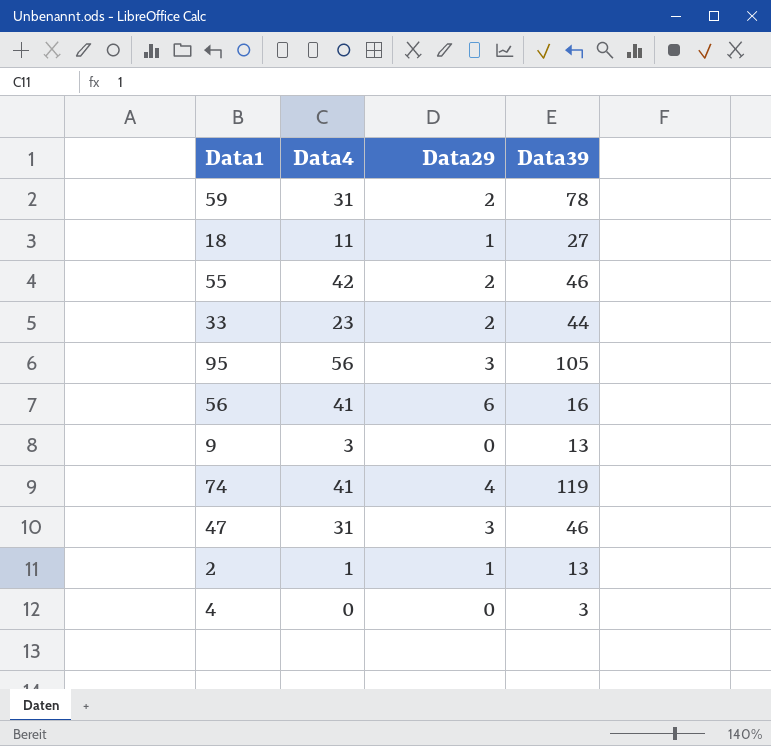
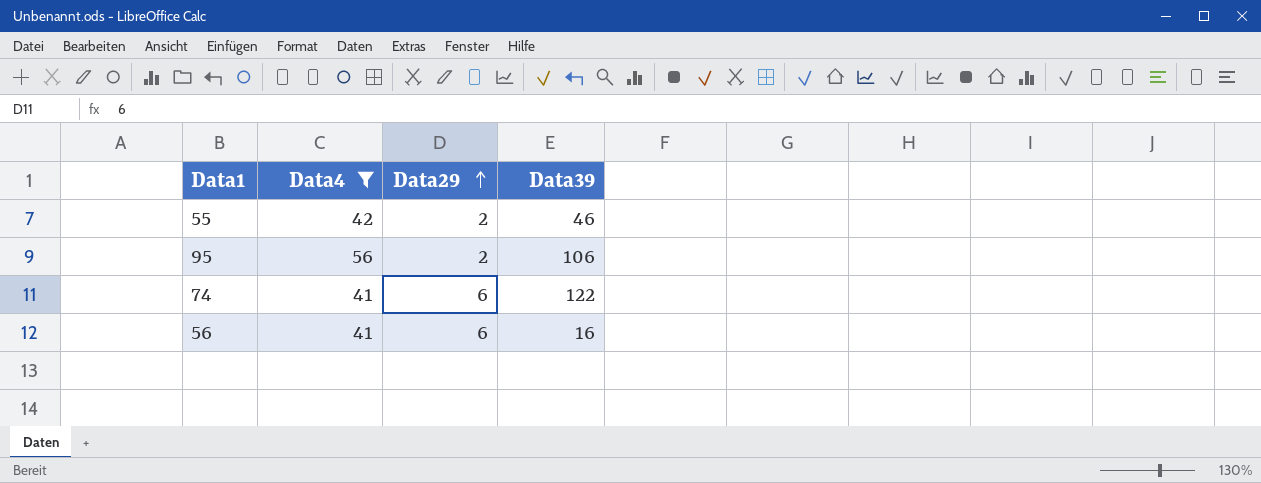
filter: none -> Data4 >= 41
row order: none -> Data29 ascending
95 | Data29: 3 -> 2
95 | Data39: 105 -> 106
74 | Data29: 4 -> 6
74 | Data39: 119 -> 122

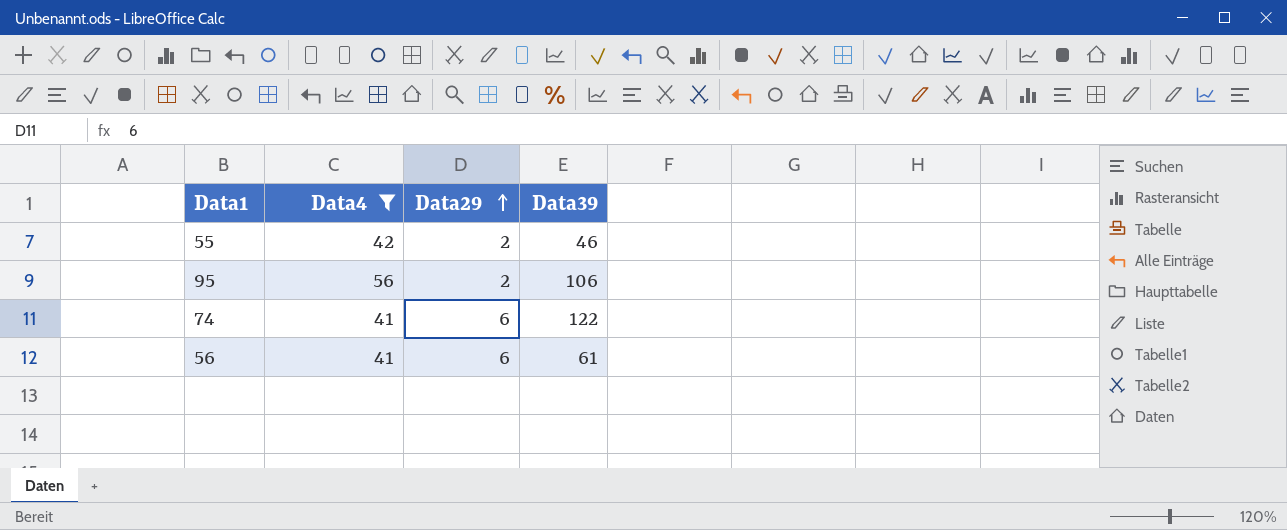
56 | Data39: 16 -> 61

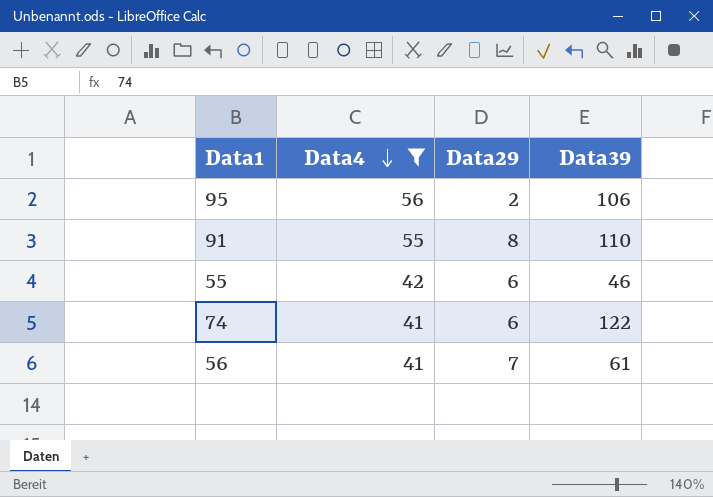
row order: Data29 ascending -> Data4 descending
row 91: none -> 55 | 8 | 110
55 | Data29: 2 -> 6
56 | Data29: 6 -> 7

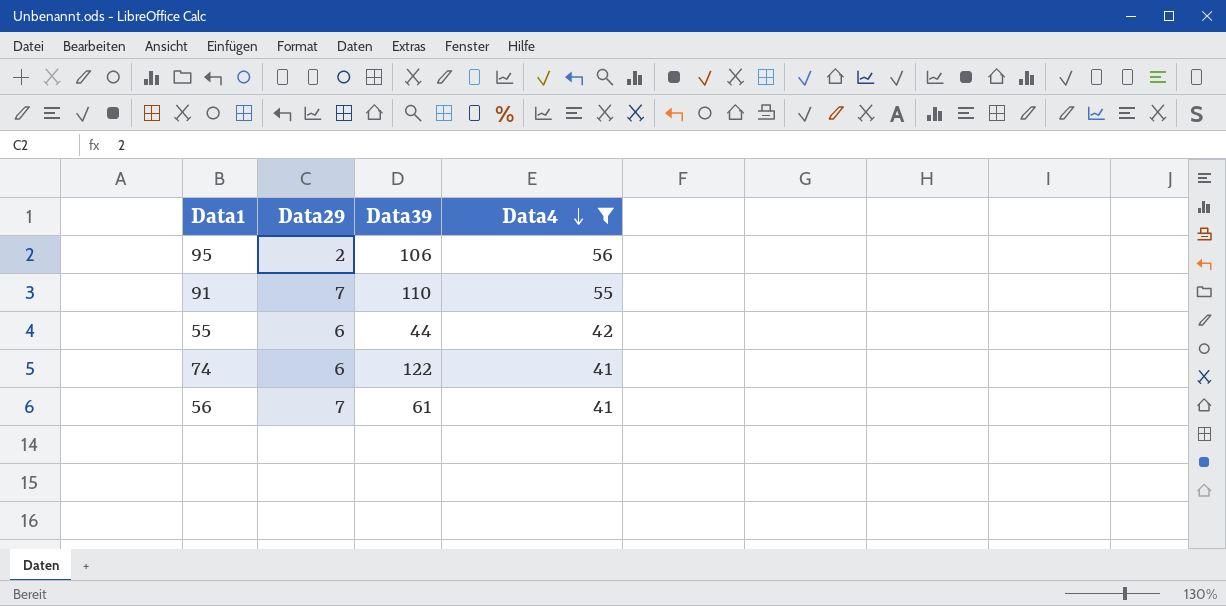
column Data4 | position: 2 -> 4
91 | Data29: 8 -> 7
55 | Data39: 46 -> 44

